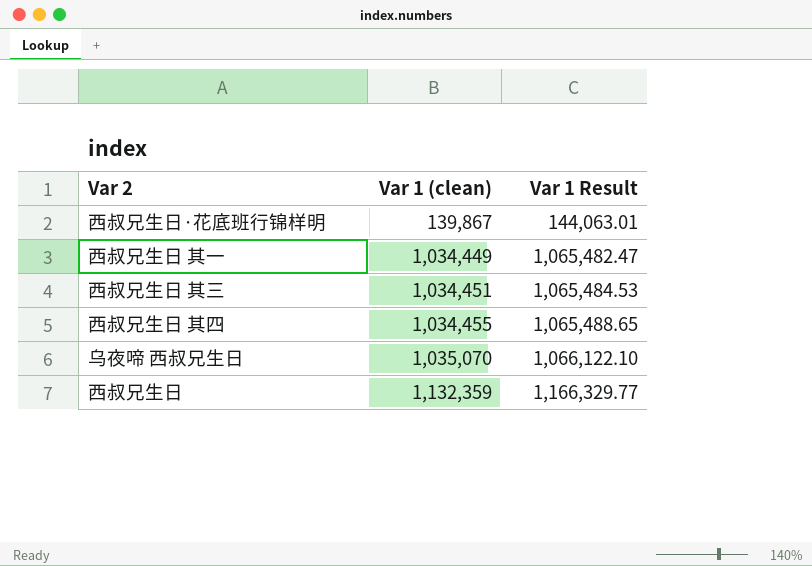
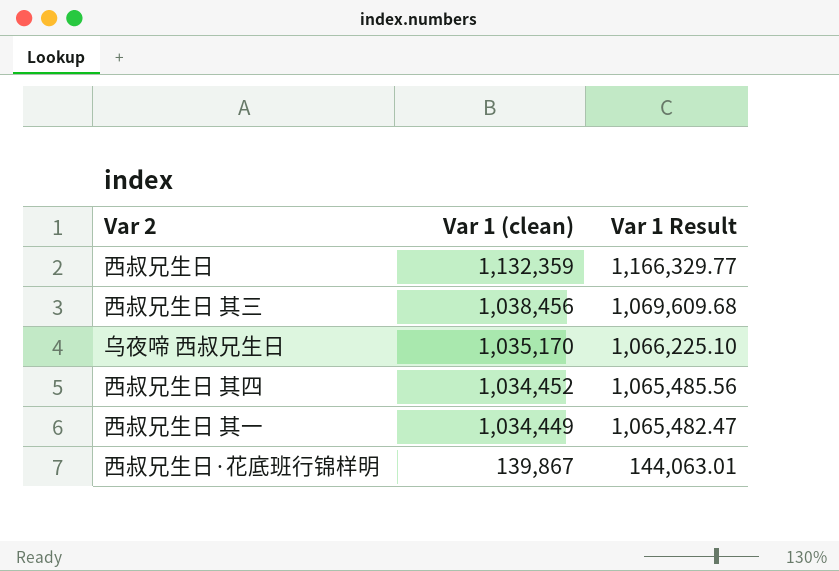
row order: Var 1 (clean) ascending -> Var 1 (clean) descending
西叔兄生日 其三 | Var 1 (clean): 1,034,451 -> 1,038,456
西叔兄生日 其三 | Var 1 Result: 1,065,484.53 -> 1,069,609.68
乌夜啼 西叔兄生日 | Var 1 (clean): 1,035,070 -> 1,035,170
乌夜啼 西叔兄生日 | Var 1 Result: 1,066,122.10 -> 1,066,225.10
西叔兄生日 其四 | Var 1 (clean): 1,034,455 -> 1,034,452
西叔兄生日 其四 | Var 1 Result: 1,065,488.65 -> 1,065,485.56

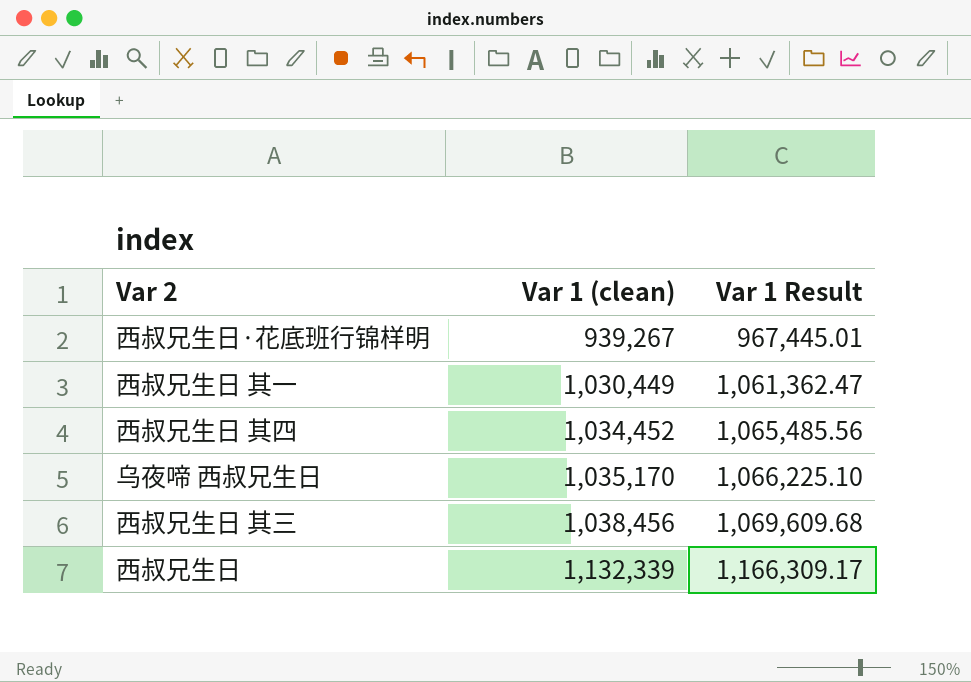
row order: Var 1 (clean) descending -> Var 1 (clean) ascending
西叔兄生日·花底班行锦样明 | Var 1 (clean): 139,867 -> 939,267
西叔兄生日·花底班行锦样明 | Var 1 Result: 144,063.01 -> 967,445.01
西叔兄生日 其一 | Var 1 (clean): 1,034,449 -> 1,030,449
西叔兄生日 其一 | Var 1 Result: 1,065,482.47 -> 1,061,362.47
西叔兄生日 | Var 1 (clean): 1,132,359 -> 1,132,339
西叔兄生日 | Var 1 Result: 1,166,329.77 -> 1,166,309.17

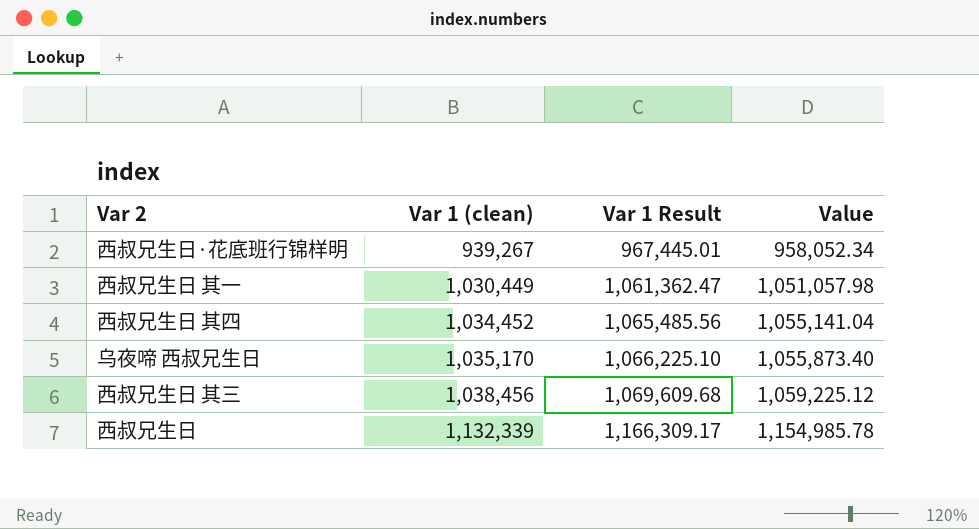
column Value | formula: none -> [Var 1 (clean)] * 1.02

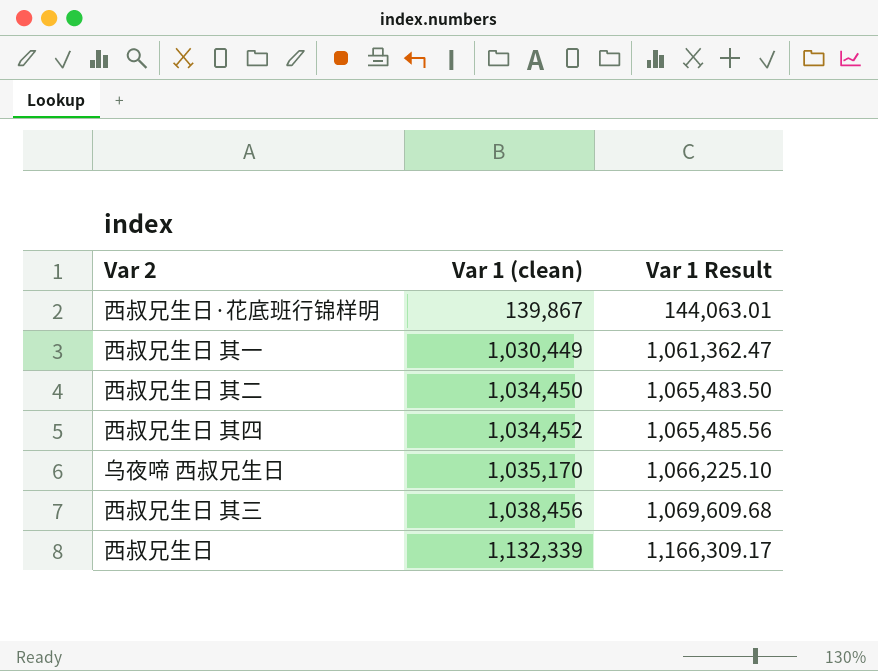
column Value | formula: [Var 1 (clean)] * 1.02 -> none
西叔兄生日·花底班行锦样明 | Var 1 (clean): 939,267 -> 139,867
西叔兄生日·花底班行锦样明 | Var 1 Result: 967,445.01 -> 144,063.01
row 西叔兄生日 其二: none -> 1,034,450 | 1,065,483.50

